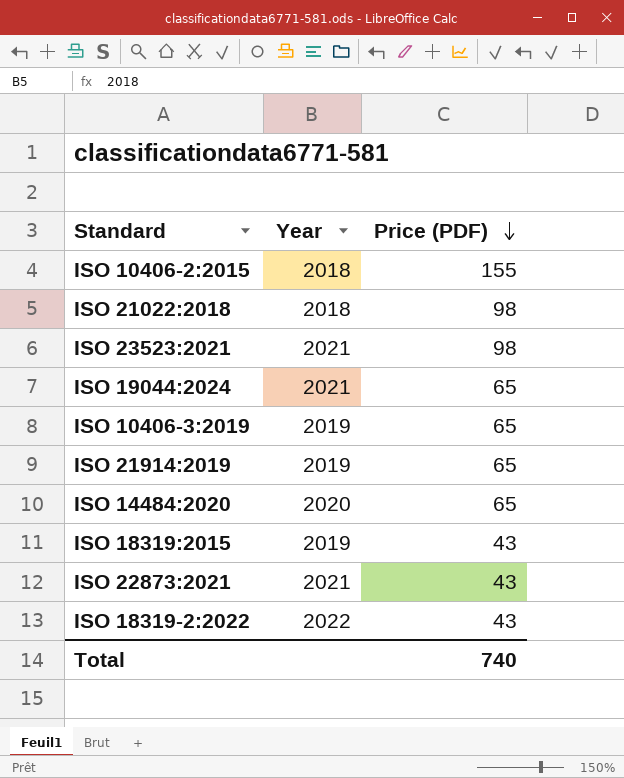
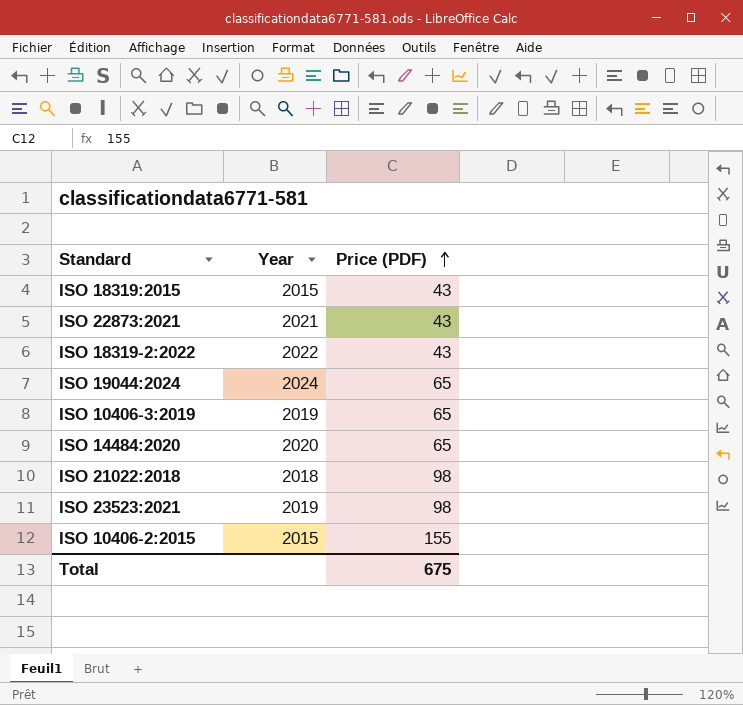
row order: Price (PDF) descending -> Price (PDF) ascending
row ISO 21914:2019: 2019 | 65 -> none
ISO 18319:2015 | Year: 2019 -> 2015
ISO 19044:2024 | Year: 2021 -> 2024
ISO 23523:2021 | Year: 2021 -> 2019
ISO 10406-2:2015 | Year: 2018 -> 2015
Total | Price (PDF): 740 -> 675

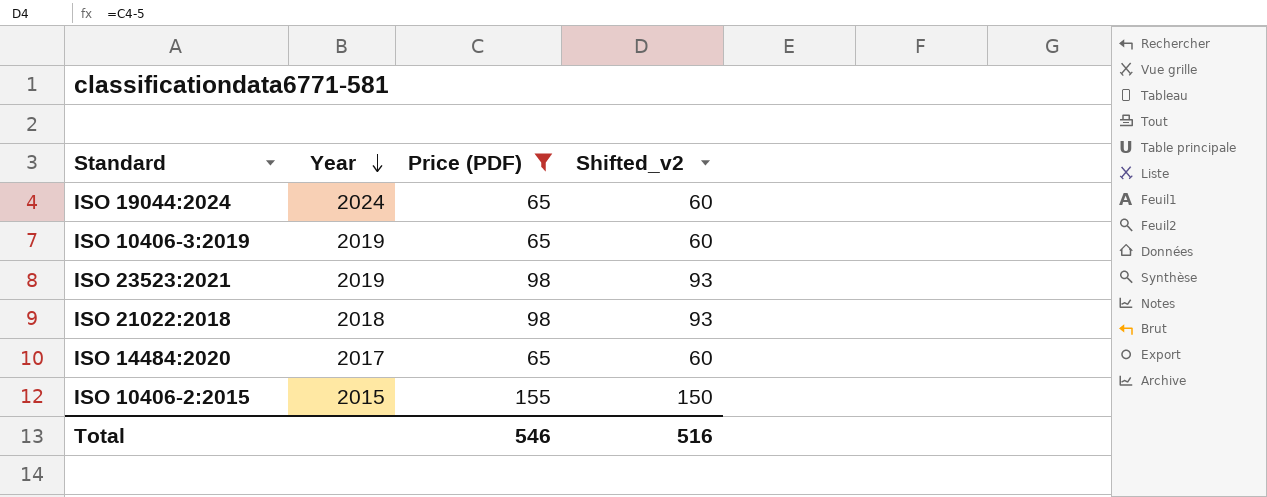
filter: none -> Price (PDF) != 43
row order: Price (PDF) ascending -> Year descending
column Shifted_v2 | formula: none -> [Price (PDF)] - 5
ISO 14484:2020 | Year: 2020 -> 2017
Total | Price (PDF): 675 -> 546

